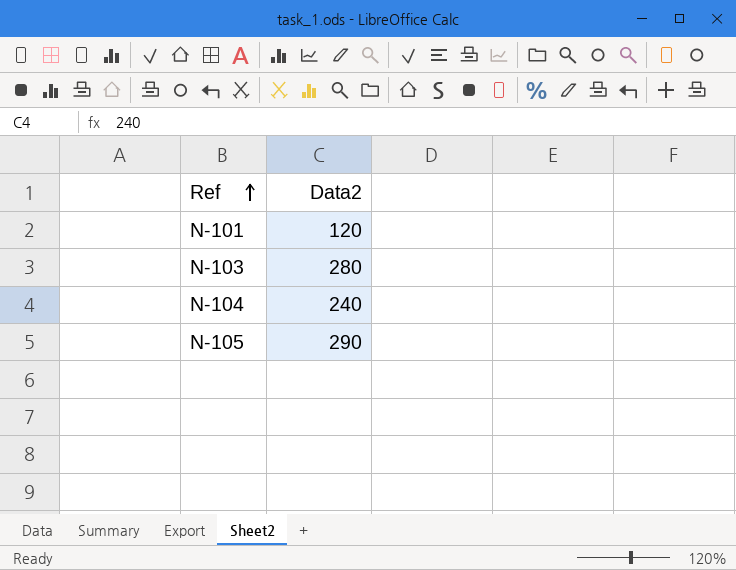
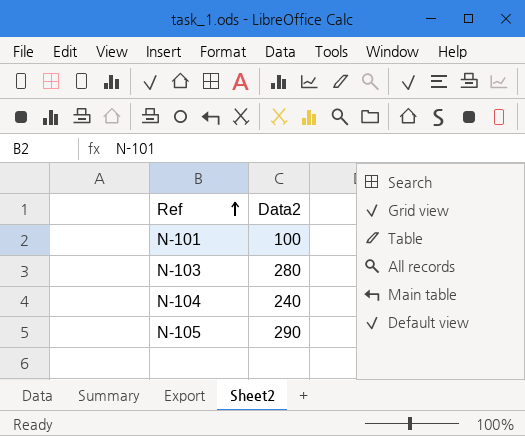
N-101 | Data2: 120 -> 100

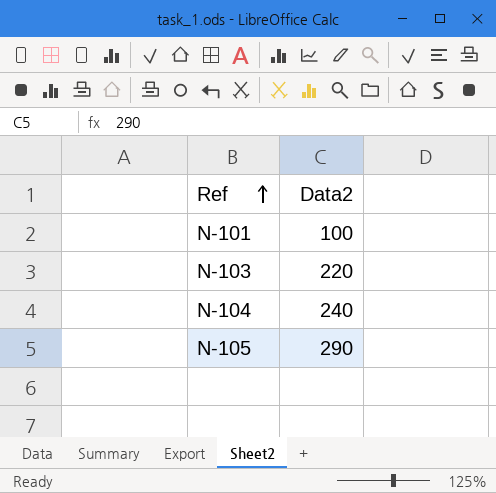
N-103 | Data2: 280 -> 220

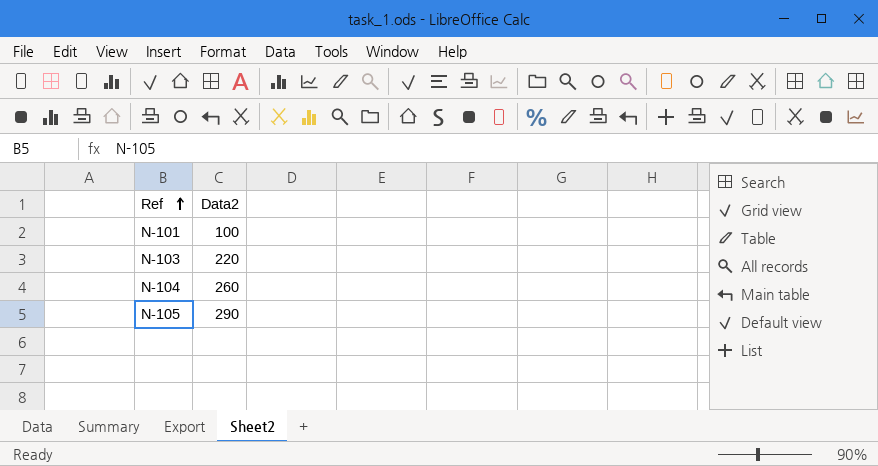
N-104 | Data2: 240 -> 260

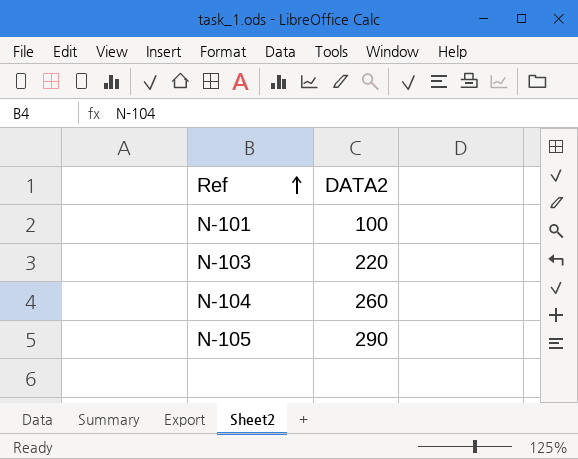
column name: Data2 -> DATA2

